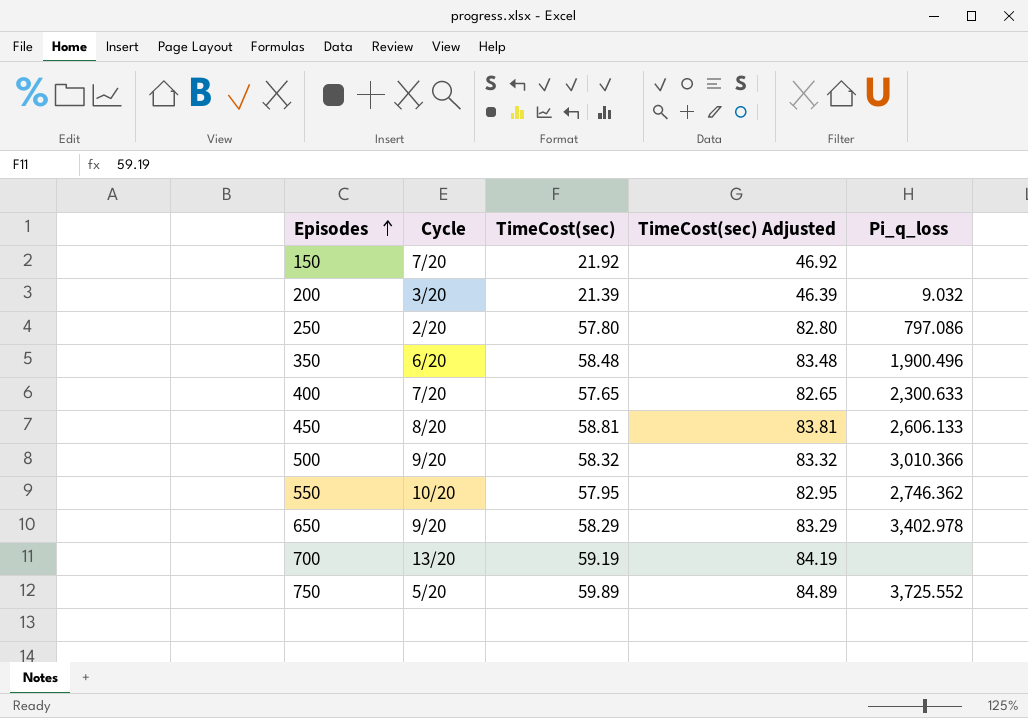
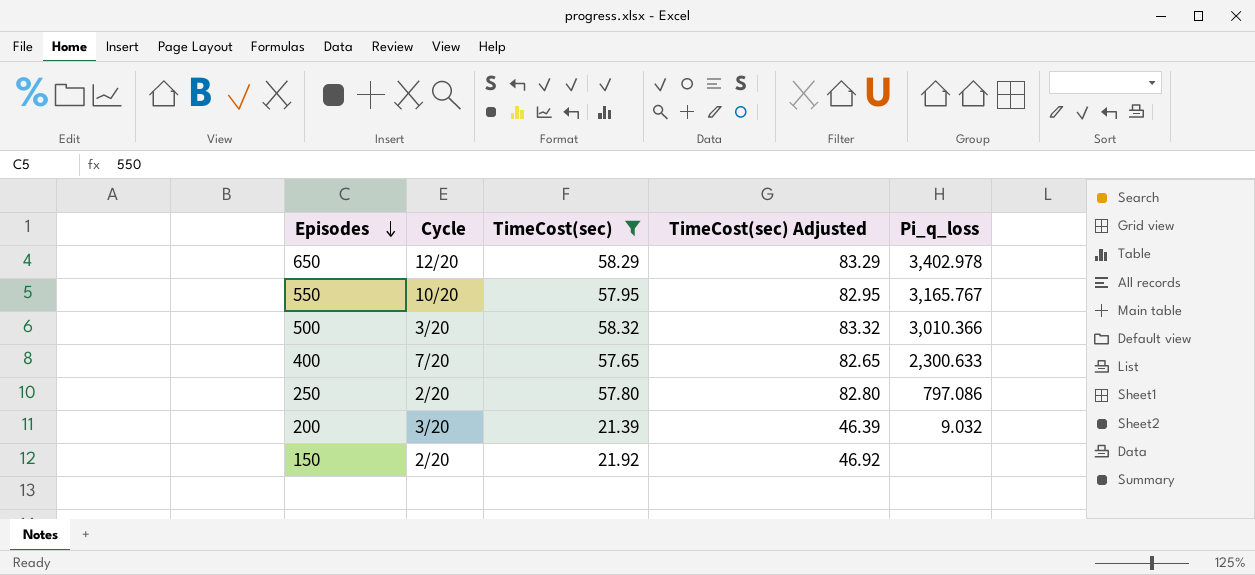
filter: none -> TimeCost(sec) <= 58.32
row order: Episodes ascending -> Episodes descending
650 | Cycle: 9/20 -> 12/20
550 | Pi_q_loss: 2,746.362 -> 3,165.767
500 | Cycle: 9/20 -> 3/20
150 | Cycle: 7/20 -> 2/20

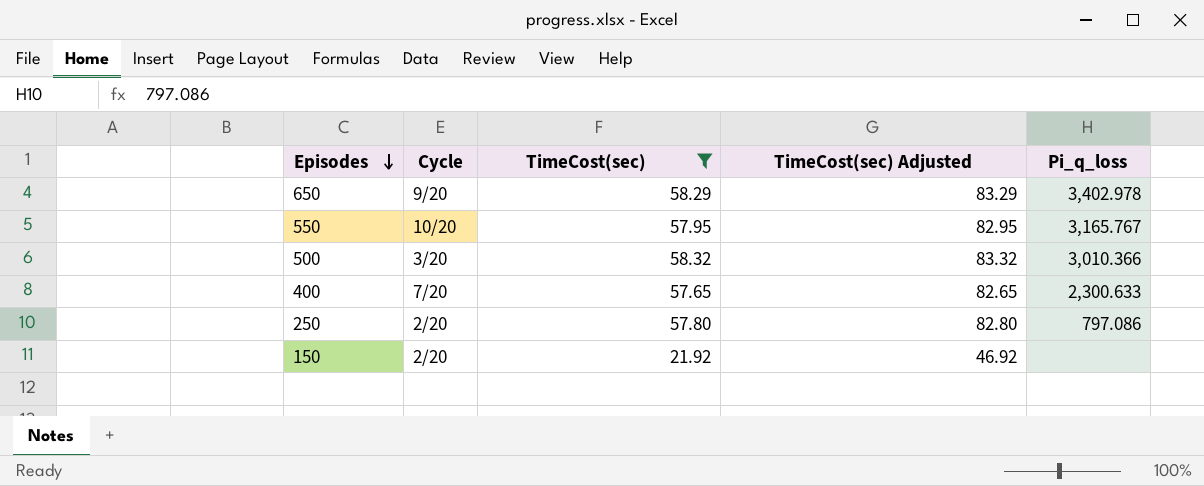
row 200: 3/20 | 21.39 | 46.39 | 9.032 -> none
650 | Cycle: 12/20 -> 9/20

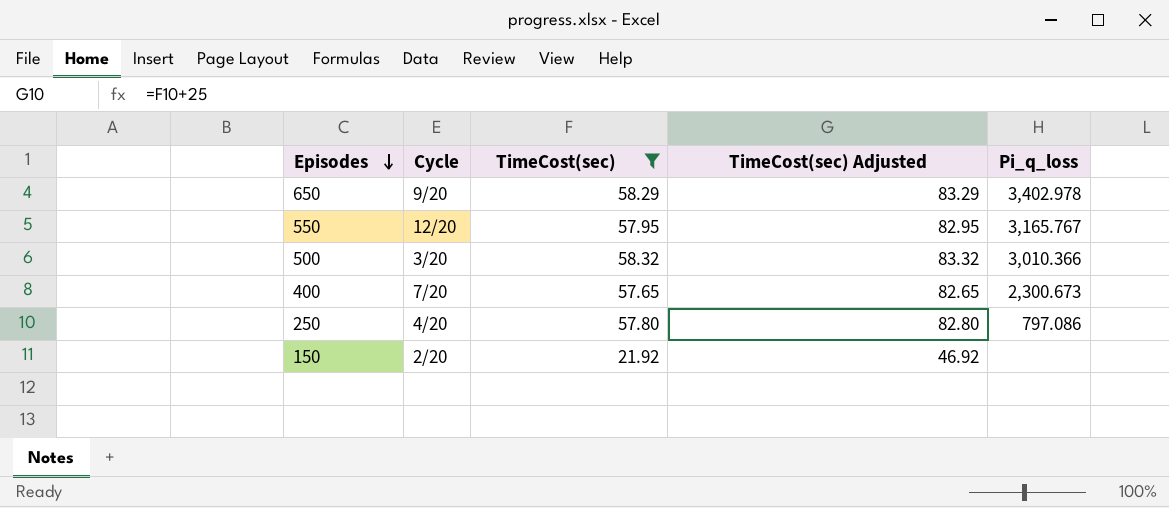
550 | Cycle: 10/20 -> 12/20
400 | Pi_q_loss: 2,300.633 -> 2,300.673
250 | Cycle: 2/20 -> 4/20

